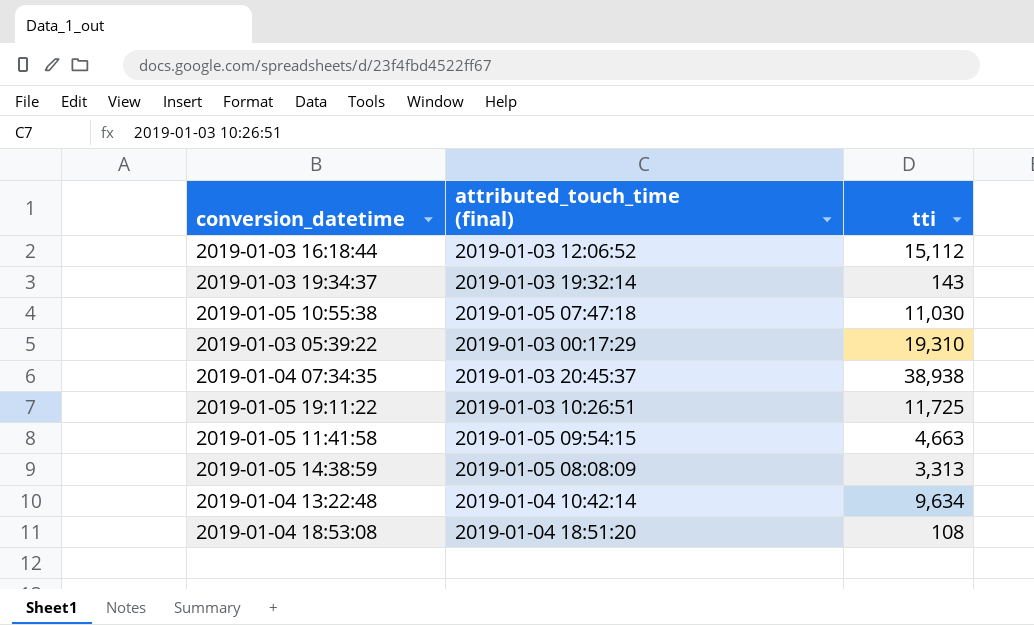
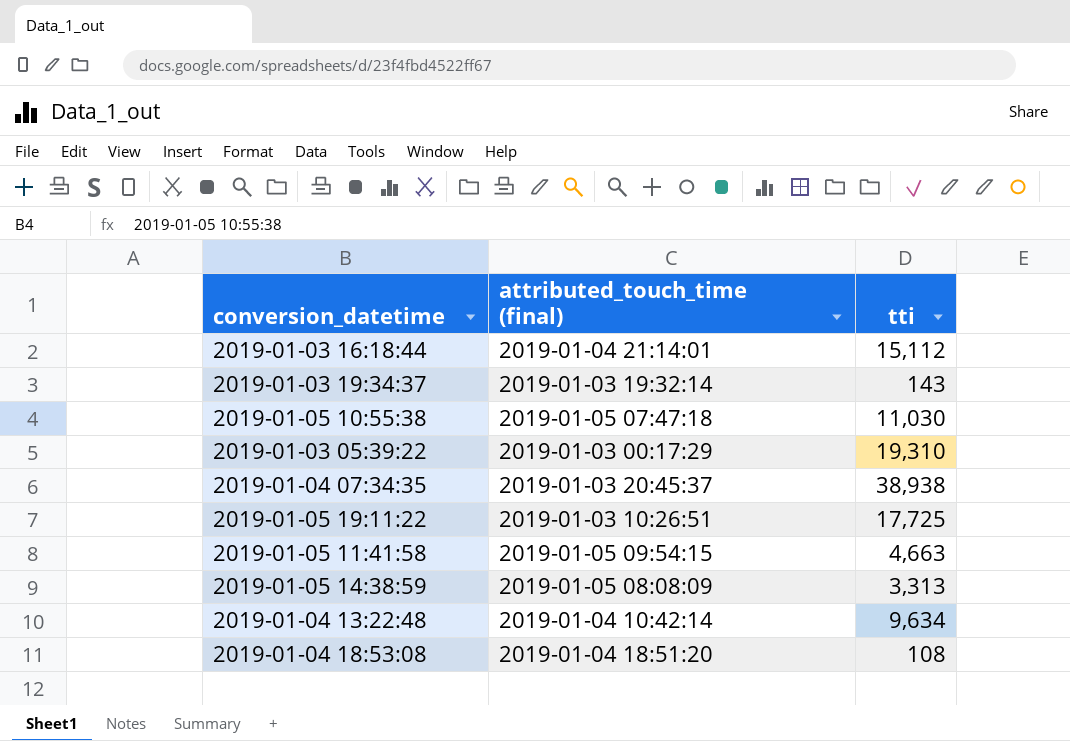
2019-01-03 16:18:44 | attributed_touch_time (final): 2019-01-03 12:06:52 -> 2019-01-04 21:14:01
2019-01-05 19:11:22 | tti: 11,725 -> 17,725

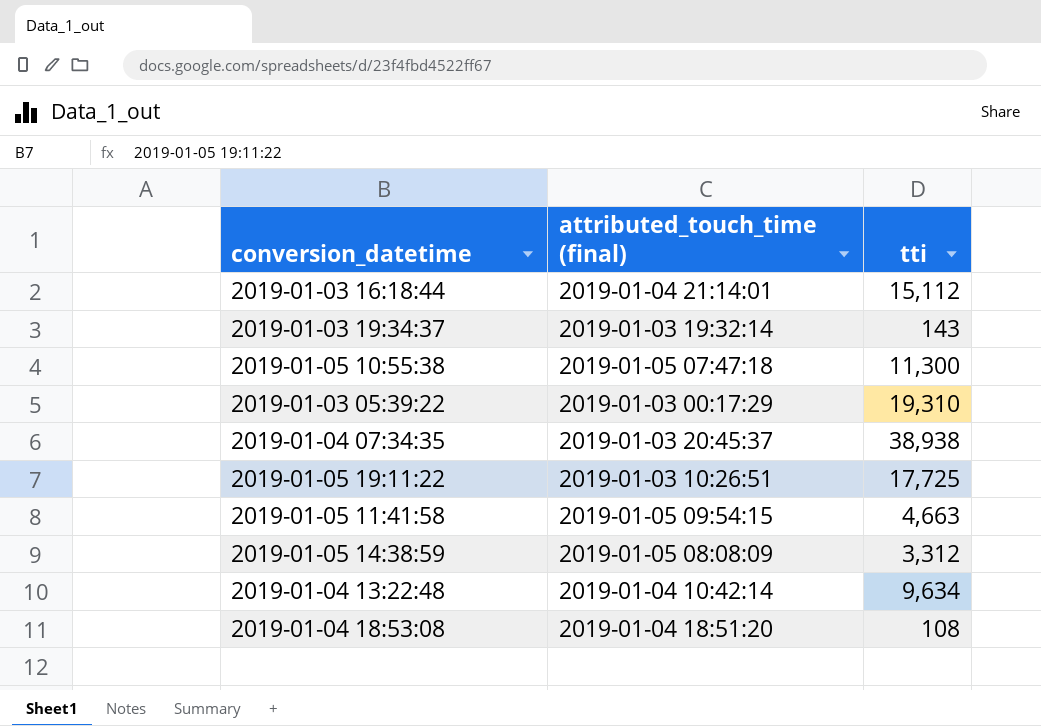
2019-01-05 10:55:38 | tti: 11,030 -> 11,300
2019-01-05 14:38:59 | tti: 3,313 -> 3,312

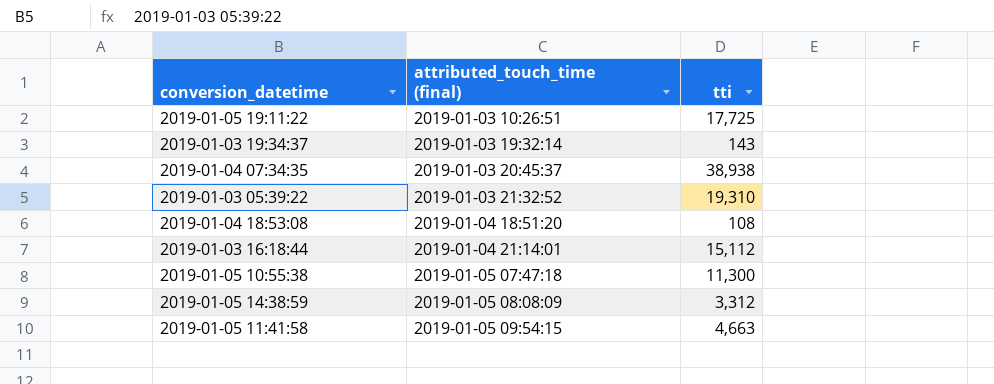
row order: none -> attributed_touch_time (final) ascending
row 2019-01-04 13:22:48: 2019-01-04 10:42:14 | 9,634 -> none
2019-01-03 05:39:22 | attributed_touch_time (final): 2019-01-03 00:17:29 -> 2019-01-03 21:32:52

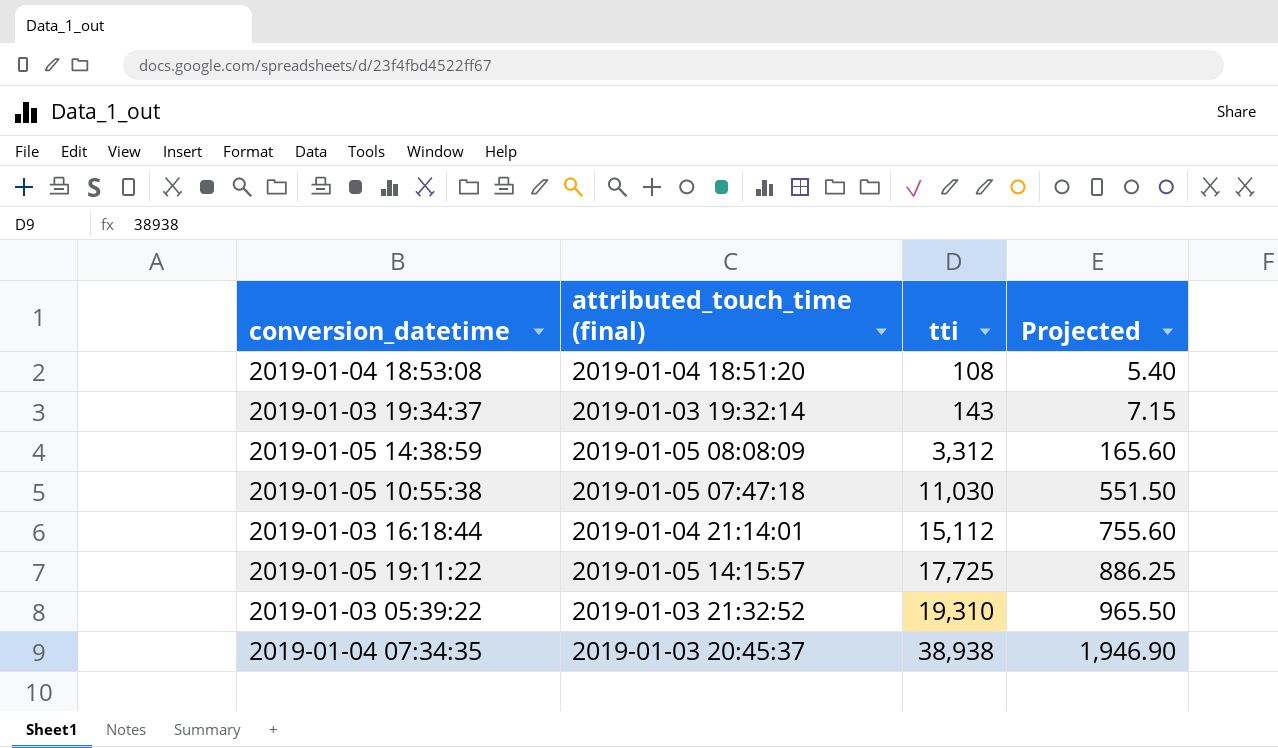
row order: attributed_touch_time (final) ascending -> tti ascending
column Projected | formula: none -> [tti] * 0.05
row 2019-01-05 11:41:58: 2019-01-05 09:54:15 | 4,663 -> none
2019-01-05 10:55:38 | tti: 11,300 -> 11,030
2019-01-05 19:11:22 | attributed_touch_time (final): 2019-01-03 10:26:51 -> 2019-01-05 14:15:57

